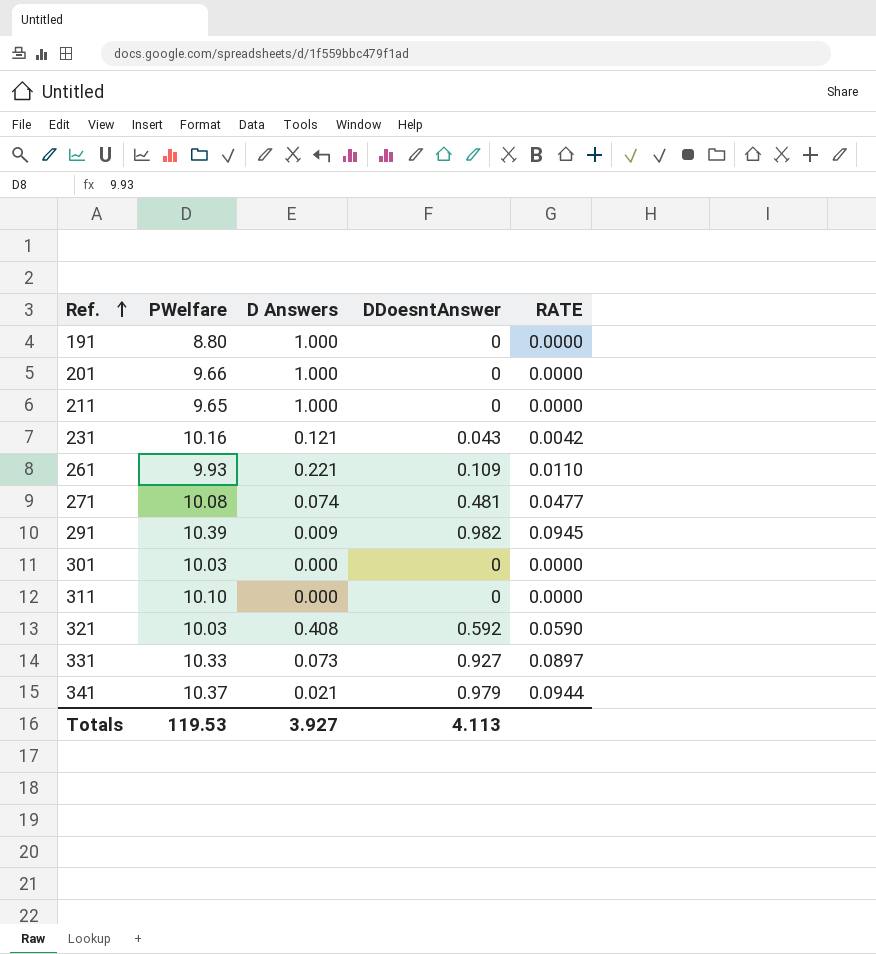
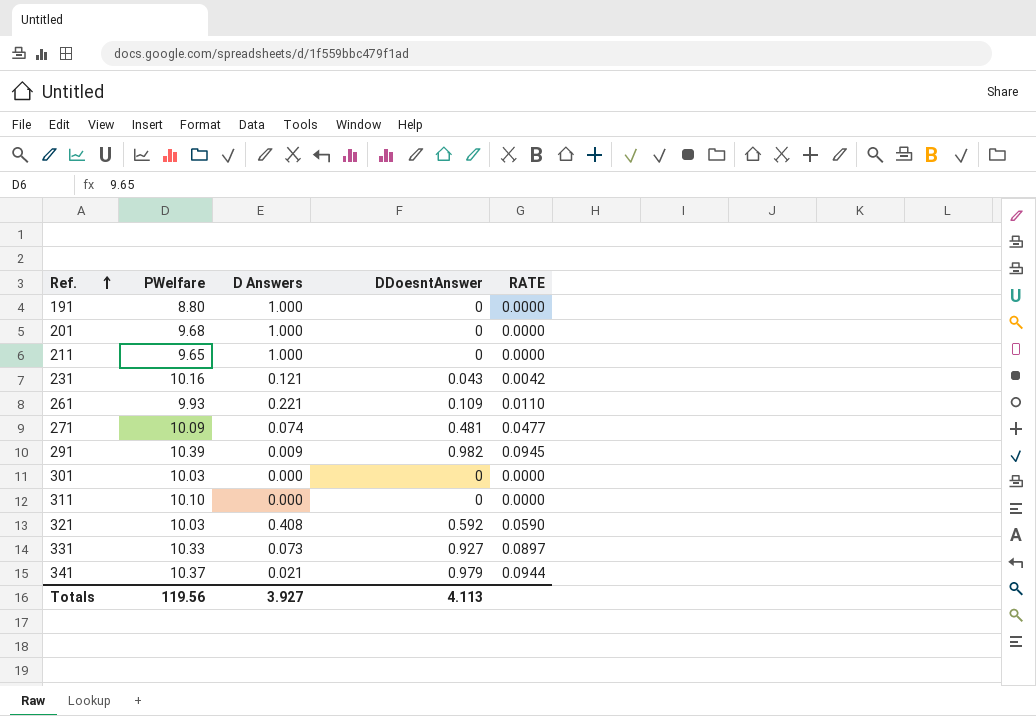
201 | PWelfare: 9.66 -> 9.68
271 | PWelfare: 10.08 -> 10.09
Totals | PWelfare: 119.53 -> 119.56

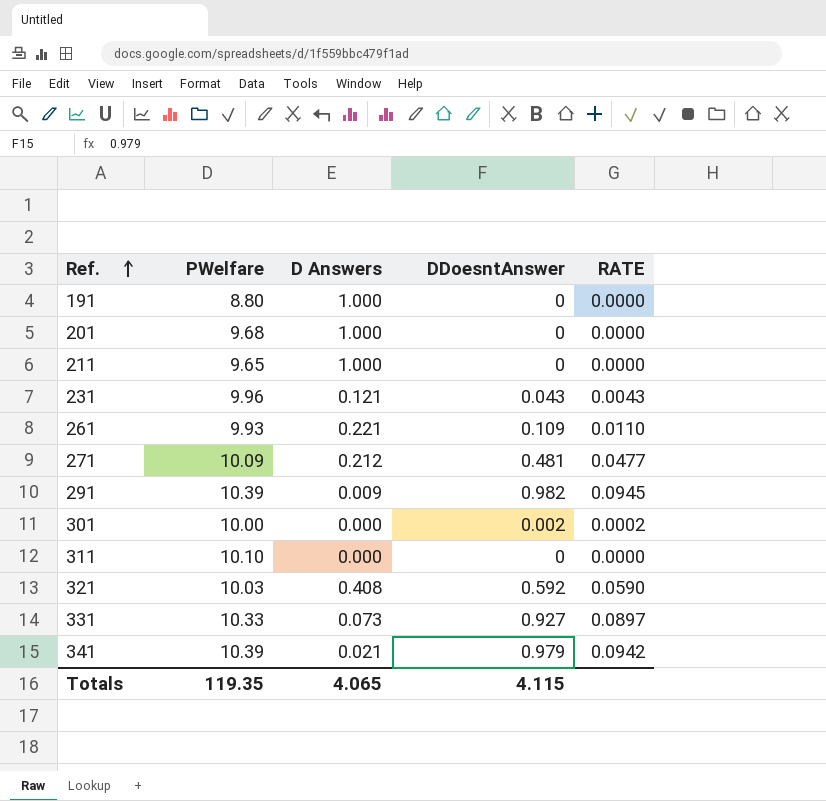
231 | PWelfare: 10.16 -> 9.96
231 | RATE: 0.0042 -> 0.0043
271 | D Answers: 0.074 -> 0.212
301 | PWelfare: 10.03 -> 10.00
301 | DDoesntAnswer: 0 -> 0.002
301 | RATE: 0.0000 -> 0.0002
341 | PWelfare: 10.37 -> 10.39
341 | RATE: 0.0944 -> 0.0942
Totals | PWelfare: 119.56 -> 119.35
Totals | D Answers: 3.927 -> 4.065
Totals | DDoesntAnswer: 4.113 -> 4.115

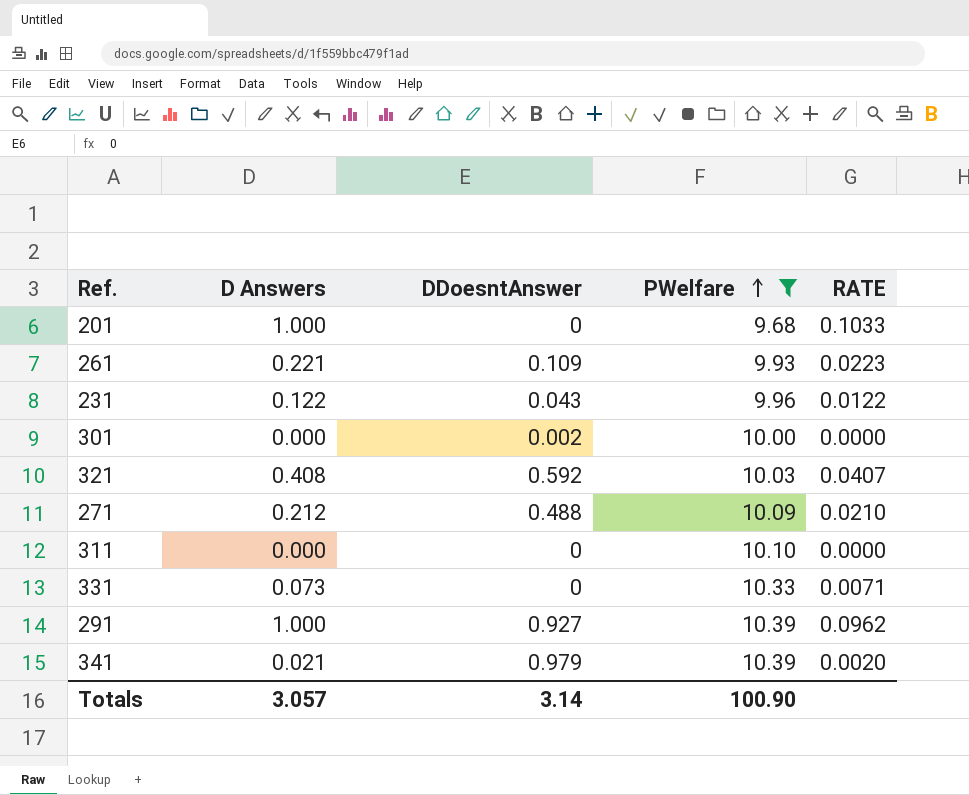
filter: none -> PWelfare >= 9.68
row order: Ref. ascending -> PWelfare ascending
column PWelfare | position: 2 -> 4
column RATE | formula: [DDoesntAnswer] / [PWelfare] -> [D Answers] / [PWelfare]
231 | D Answers: 0.121 -> 0.122
271 | DDoesntAnswer: 0.481 -> 0.488
331 | DDoesntAnswer: 0.927 -> 0
291 | D Answers: 0.009 -> 1.000
291 | DDoesntAnswer: 0.982 -> 0.927
Totals | D Answers: 4.065 -> 3.057
Totals | DDoesntAnswer: 4.115 -> 3.14
Totals | PWelfare: 119.35 -> 100.90

